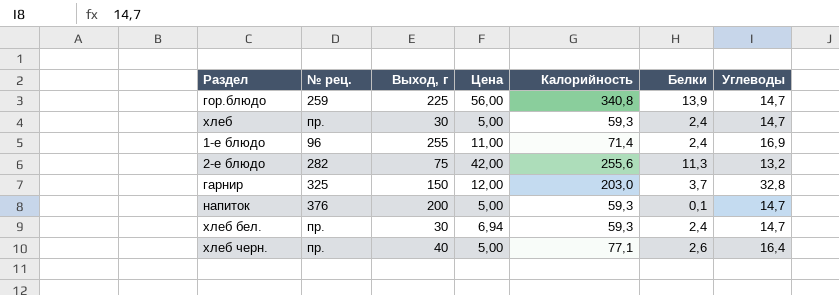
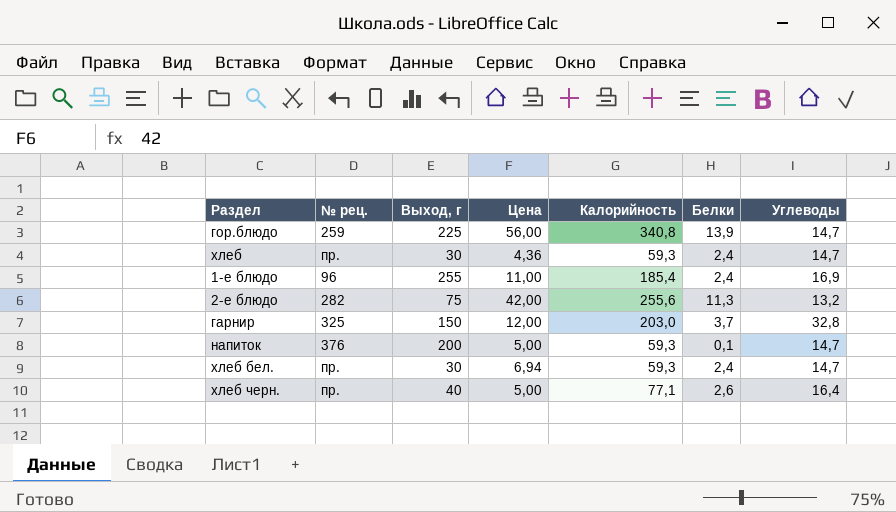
хлеб | Цена: 5,00 -> 4,36
1-е блюдо | Калорийность: 71,4 -> 185,4

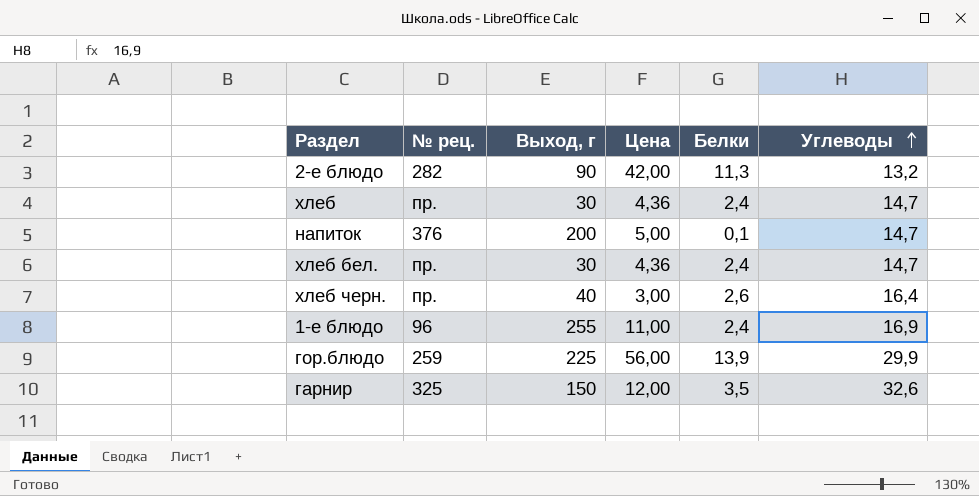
row order: none -> Углеводы ascending
column Калорийность | position: 5 -> none
2-е блюдо | Выход, г: 75 -> 90
хлеб бел. | Цена: 6,94 -> 4,36
хлеб черн. | Цена: 5,00 -> 3,00
гор.блюдо | Углеводы: 14,7 -> 29,9
гарнир | Белки: 3,7 -> 3,5
гарнир | Углеводы: 32,8 -> 32,6

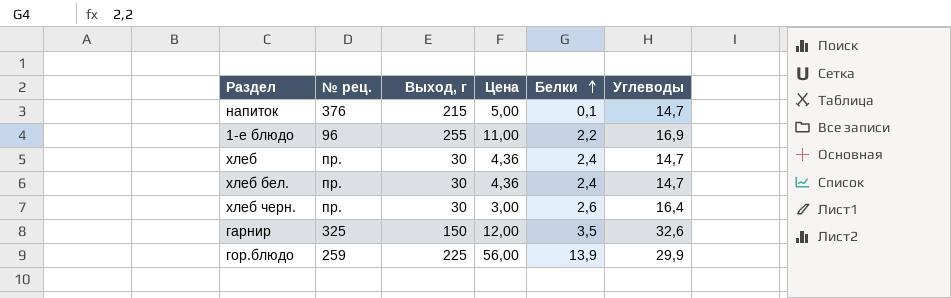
row order: Углеводы ascending -> Белки ascending
row 2-е блюдо: 282 | 90 | 42,00 | 11,3 | 13,2 -> none
напиток | Выход, г: 200 -> 215
1-е блюдо | Белки: 2,4 -> 2,2
хлеб черн. | Выход, г: 40 -> 30

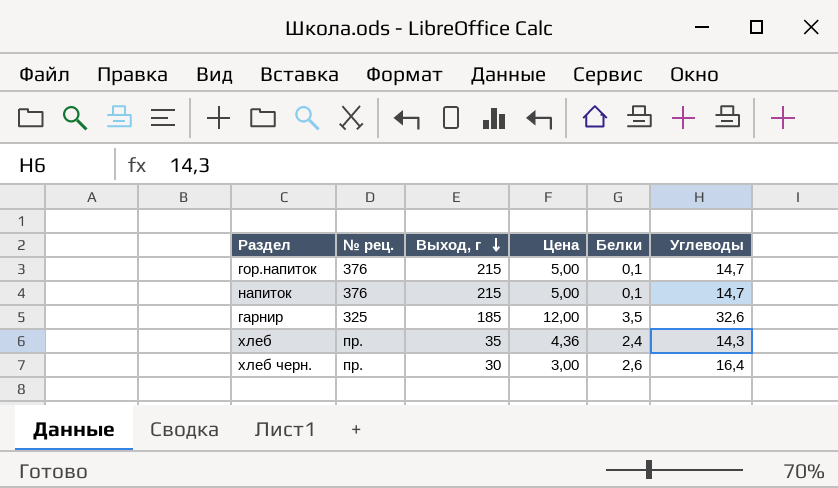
row order: Белки ascending -> Выход, г descending
row 1-е блюдо: 96 | 255 | 11,00 | 2,2 | 16,9 -> none
row хлеб бел.: пр. | 30 | 4,36 | 2,4 | 14,7 -> none
row гор.блюдо: 259 | 225 | 56,00 | 13,9 | 29,9 -> none
row гор.напиток: none -> 376 | 215 | 5,00 | 0,1 | 14,7
гарнир | Выход, г: 150 -> 185
хлеб | Выход, г: 30 -> 35
хлеб | Углеводы: 14,7 -> 14,3

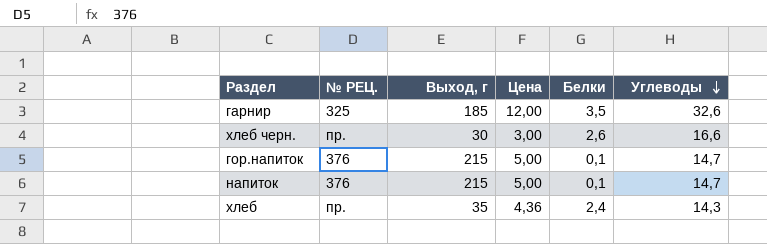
row order: Выход, г descending -> Углеводы descending
column name: № рец. -> № РЕЦ.
хлеб черн. | Углеводы: 16,4 -> 16,6

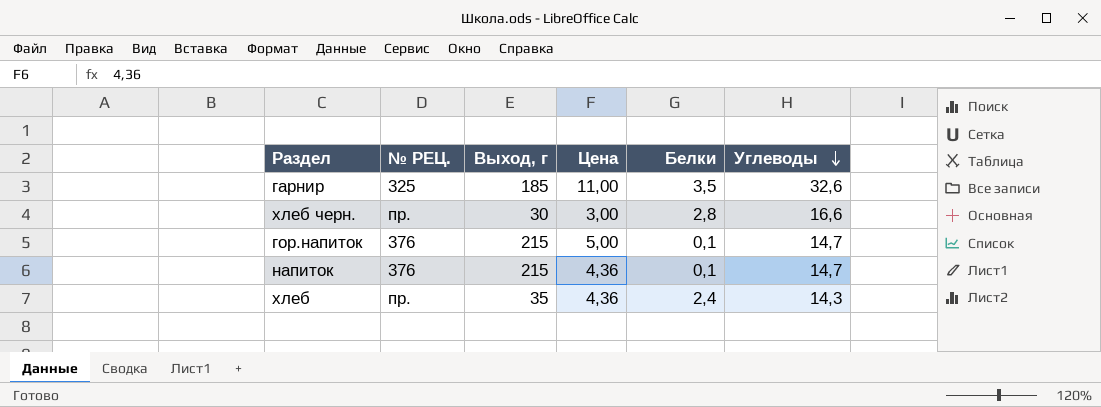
гарнир | Цена: 12,00 -> 11,00
хлеб черн. | Белки: 2,6 -> 2,8
напиток | Цена: 5,00 -> 4,36

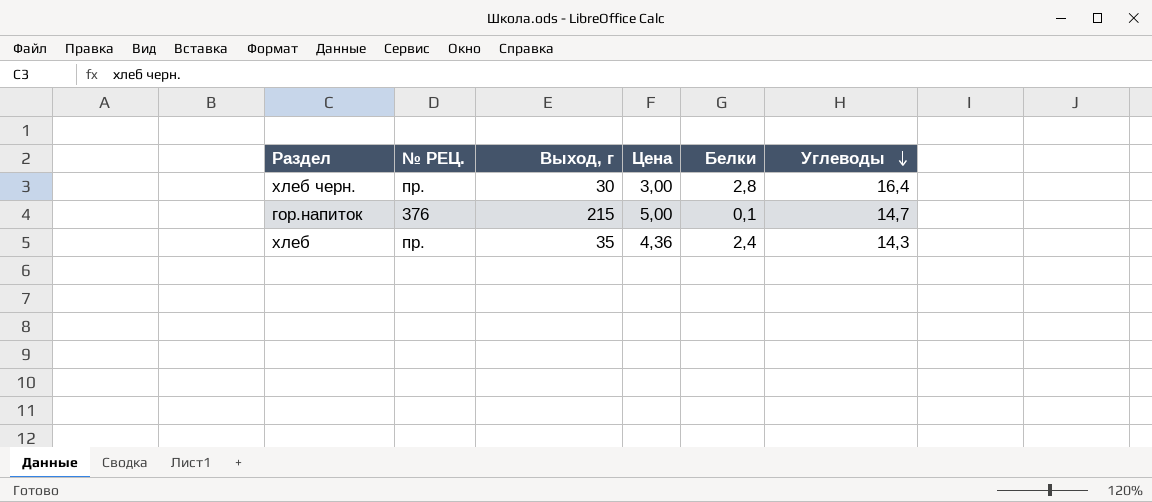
row гарнир: 325 | 185 | 11,00 | 3,5 | 32,6 -> none
row напиток: 376 | 215 | 4,36 | 0,1 | 14,7 -> none
хлеб черн. | Углеводы: 16,6 -> 16,4

